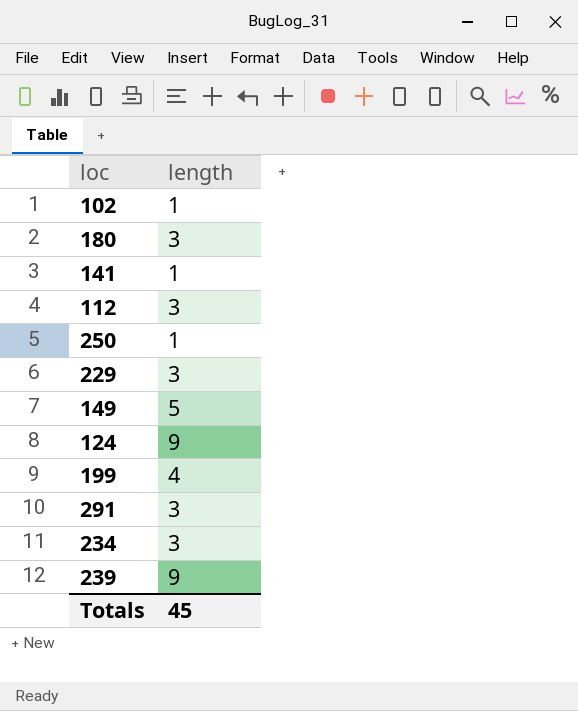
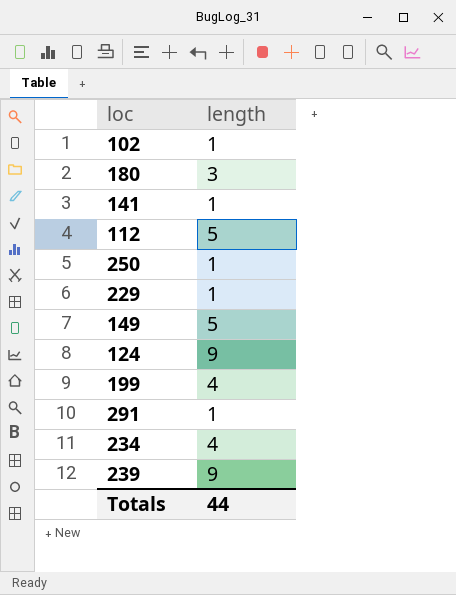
112 | length: 3 -> 5
229 | length: 3 -> 1
291 | length: 3 -> 1
234 | length: 3 -> 4
Totals | length: 45 -> 44

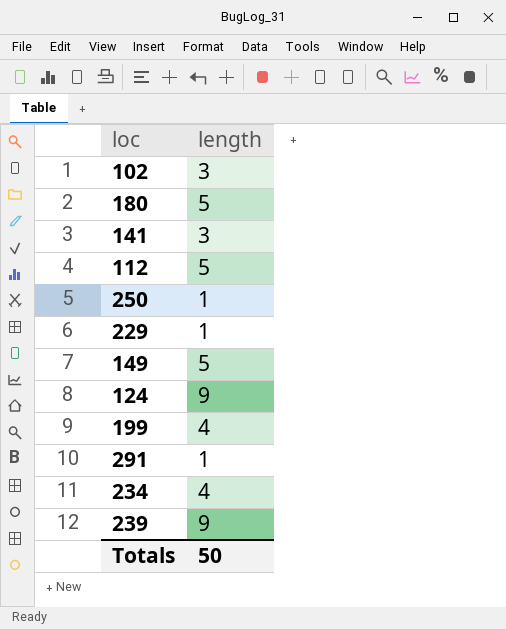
102 | length: 1 -> 3
180 | length: 3 -> 5
141 | length: 1 -> 3
Totals | length: 44 -> 50

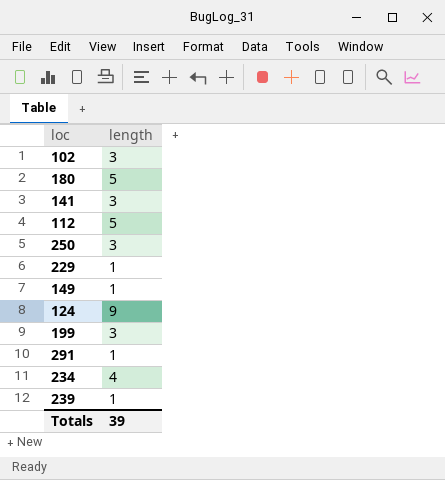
250 | length: 1 -> 3
149 | length: 5 -> 1
199 | length: 4 -> 3
239 | length: 9 -> 1
Totals | length: 50 -> 39

